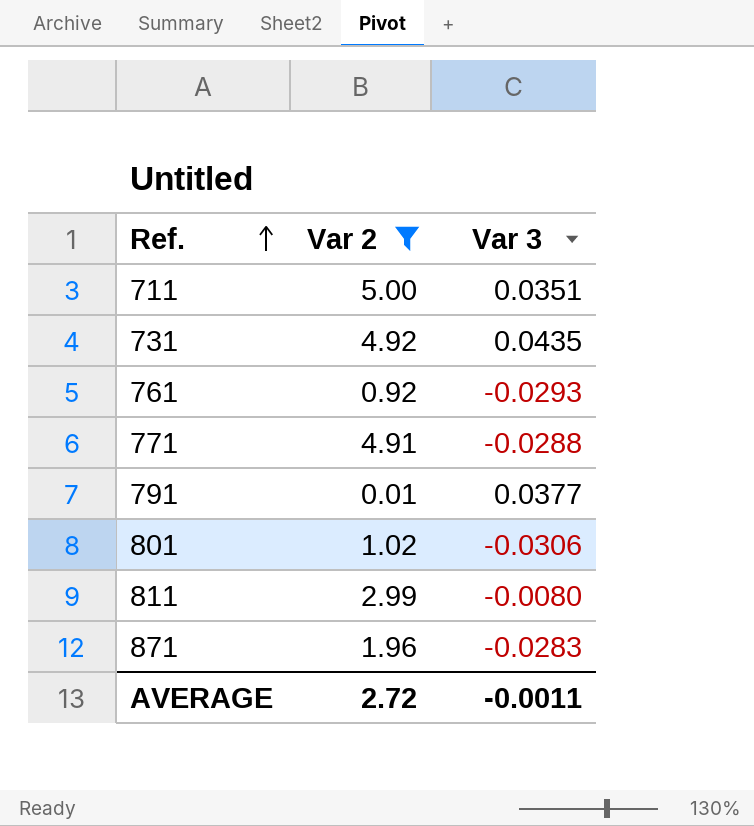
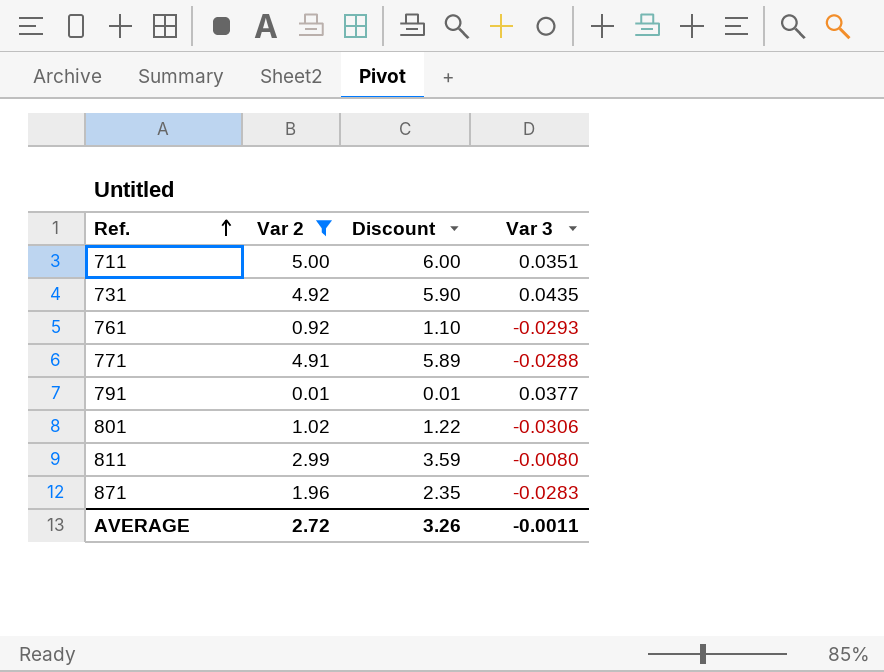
column Discount | formula: none -> [Var 2] * 1.2

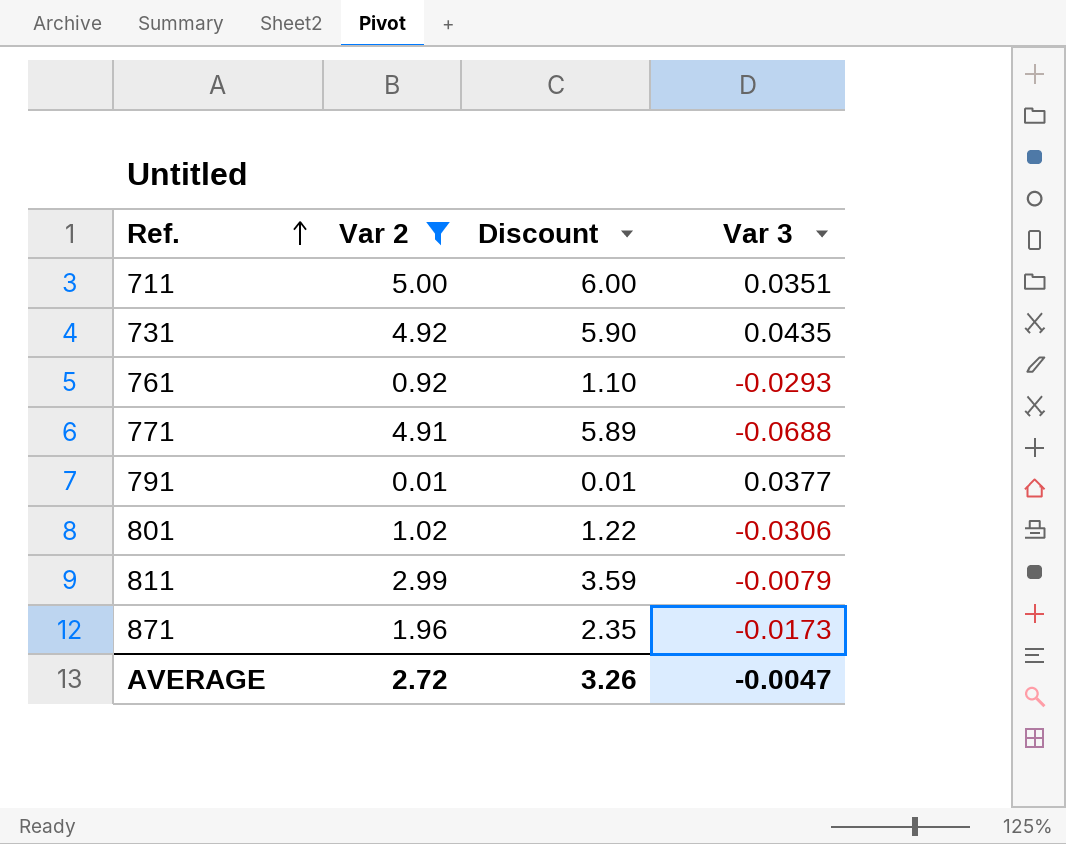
771 | Var 3: -0.0288 -> -0.0688
811 | Var 3: -0.0080 -> -0.0079
871 | Var 3: -0.0283 -> -0.0173
AVERAGE | Var 3: -0.0011 -> -0.0047

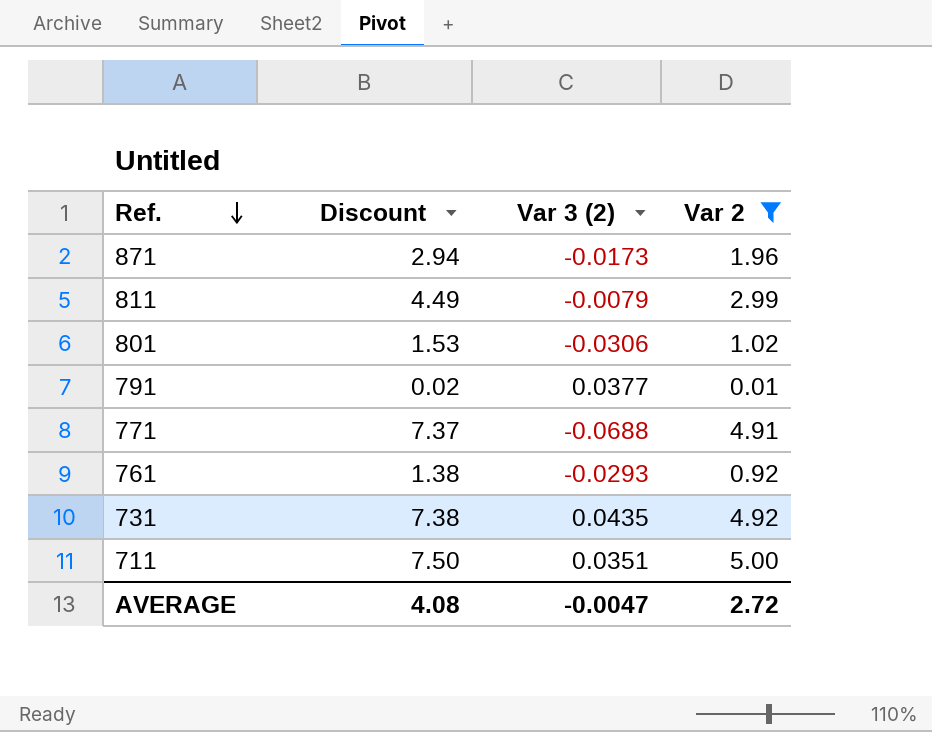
row order: Ref. ascending -> Ref. descending
column Discount | formula: [Var 2] * 1.2 -> [Var 2] * 1.5
column name: Var 3 -> Var 3 (2)
column Var 2 | position: 2 -> 4
AVERAGE | Discount: 3.26 -> 4.08

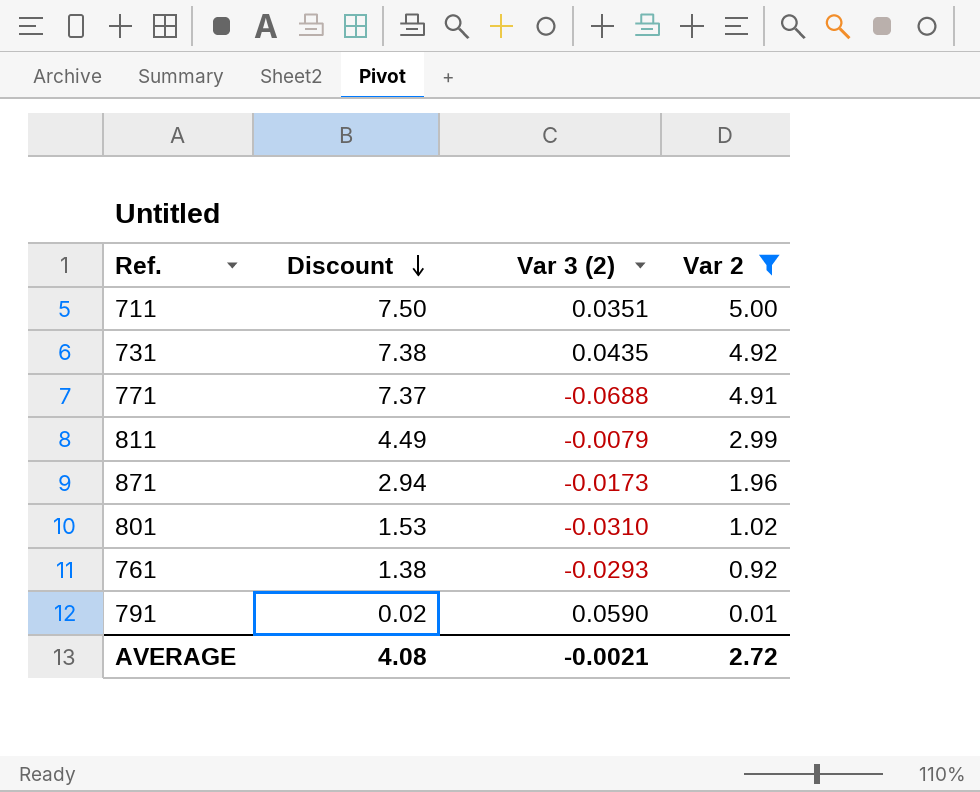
row order: Ref. descending -> Discount descending
801 | Var 3 (2): -0.0306 -> -0.0310
791 | Var 3 (2): 0.0377 -> 0.0590
AVERAGE | Var 3 (2): -0.0047 -> -0.0021

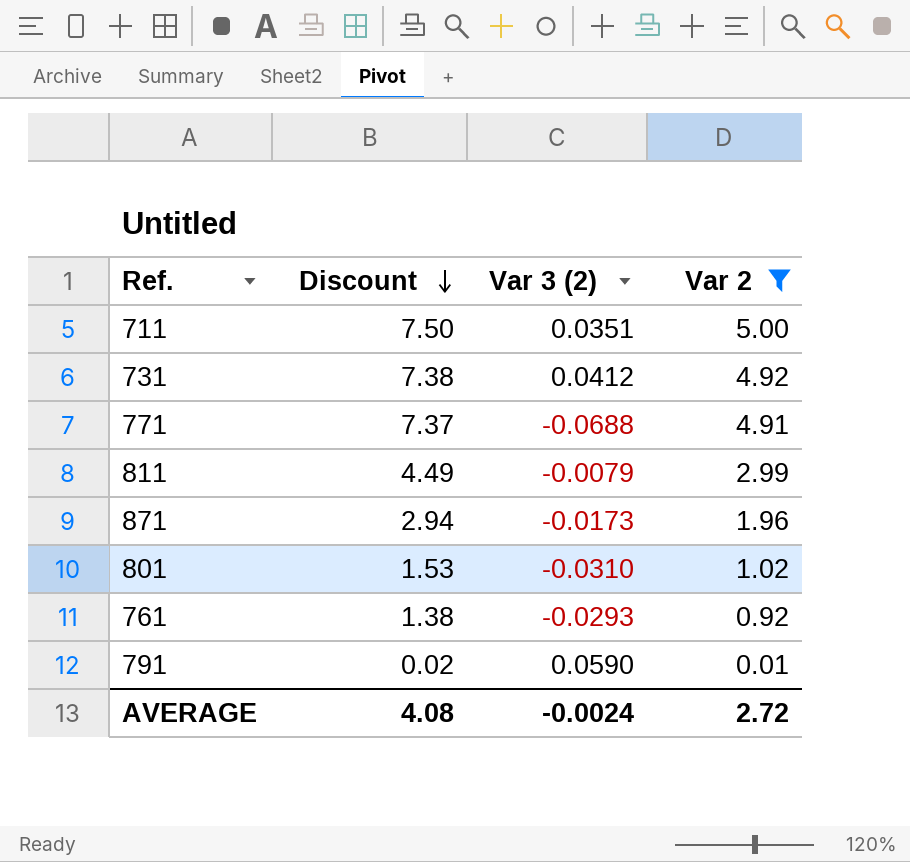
731 | Var 3 (2): 0.0435 -> 0.0412
AVERAGE | Var 3 (2): -0.0021 -> -0.0024

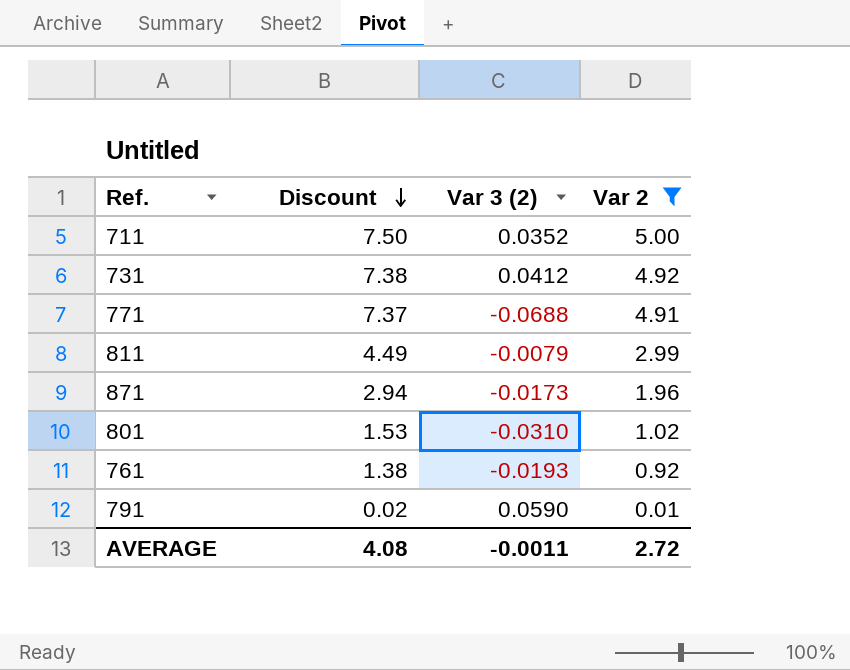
711 | Var 3 (2): 0.0351 -> 0.0352
761 | Var 3 (2): -0.0293 -> -0.0193
AVERAGE | Var 3 (2): -0.0024 -> -0.0011

